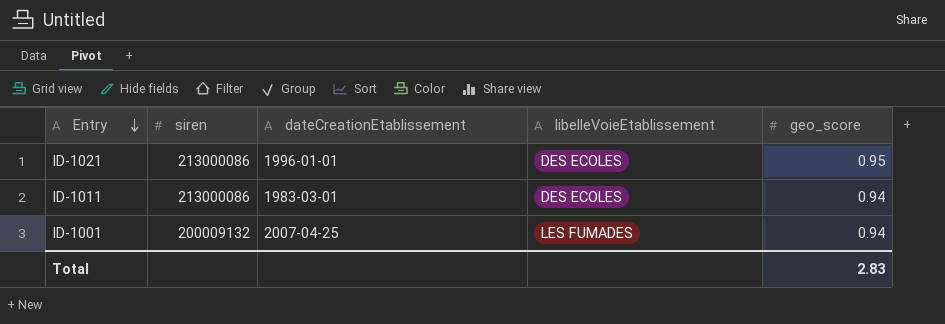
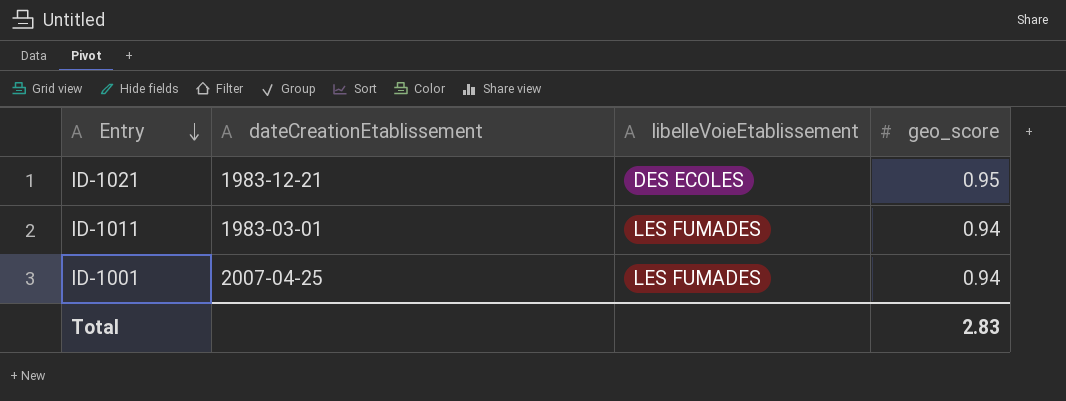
column siren | position: 2 -> none
ID-1021 | dateCreationEtablissement: 1996-01-01 -> 1983-12-21
ID-1011 | libelleVoieEtablissement: DES ECOLES -> LES FUMADES

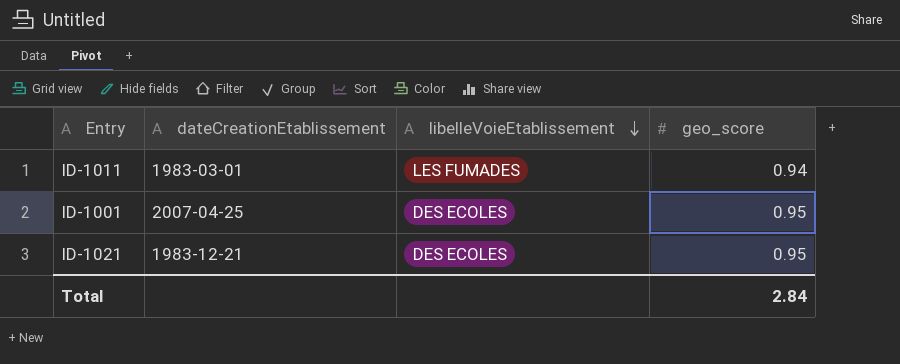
row order: Entry descending -> libelleVoieEtablissement descending
ID-1001 | libelleVoieEtablissement: LES FUMADES -> DES ECOLES
ID-1001 | geo_score: 0.94 -> 0.95
Total | geo_score: 2.83 -> 2.84

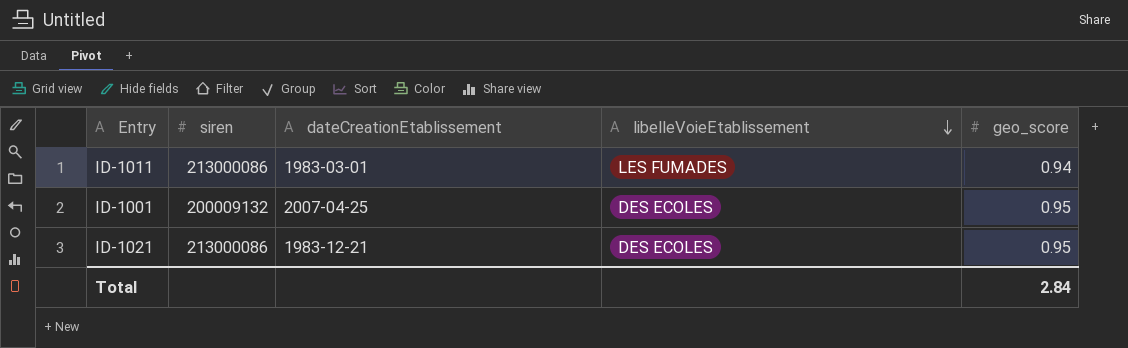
column siren | position: none -> 2

